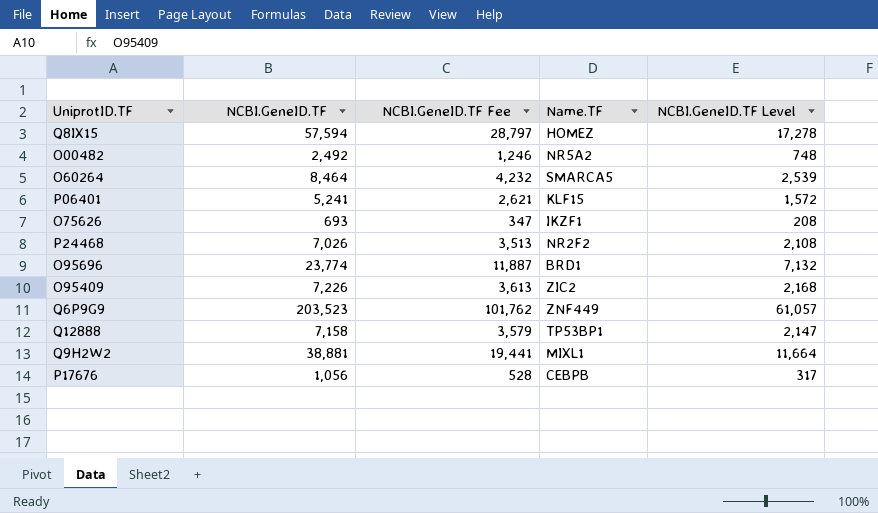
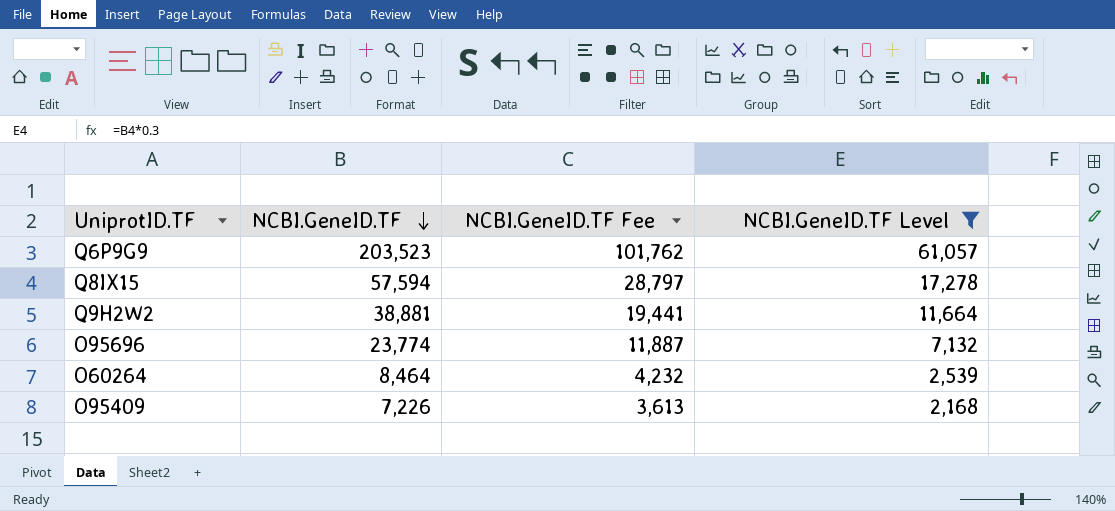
filter: none -> NCBI.GeneID.TF Level >= 2,168
row order: none -> NCBI.GeneID.TF descending
column Name.TF | position: 4 -> none

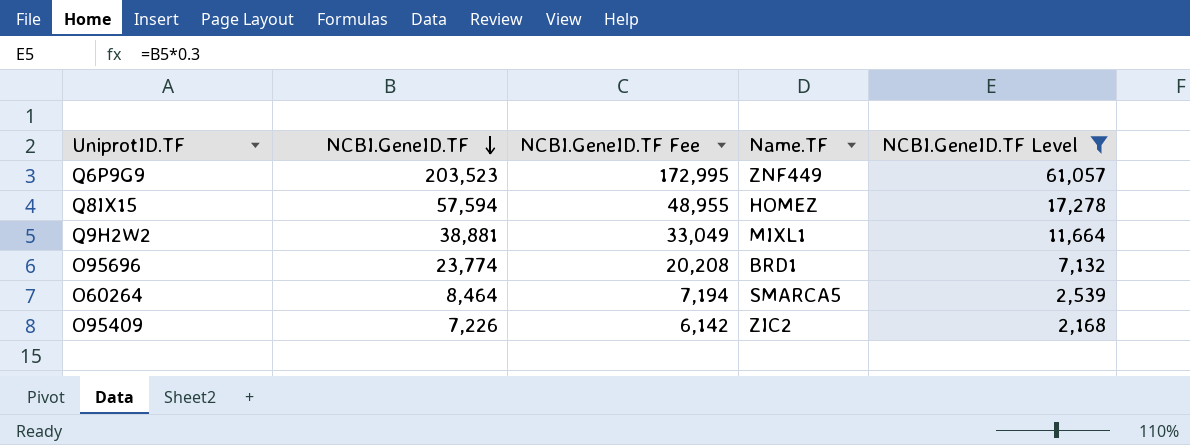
column NCBI.GeneID.TF Fee | formula: [NCBI.GeneID.TF] * 0.5 -> [NCBI.GeneID.TF] * 0.85
column Name.TF | position: none -> 4

